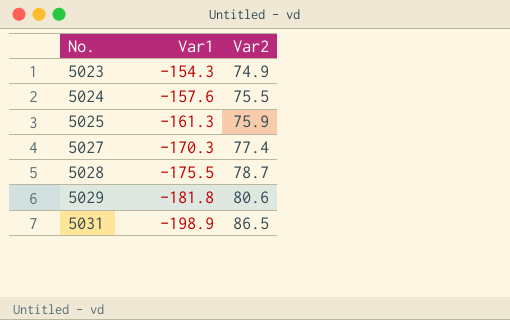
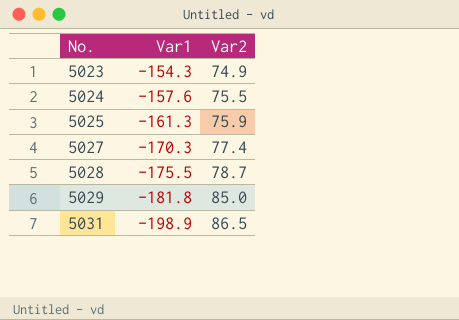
5029 | Var2: 80.6 -> 85.0

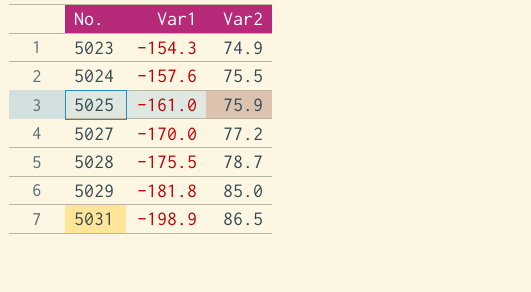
5025 | Var1: -161.3 -> -161.0
5027 | Var1: -170.3 -> -170.0
5027 | Var2: 77.4 -> 77.2

